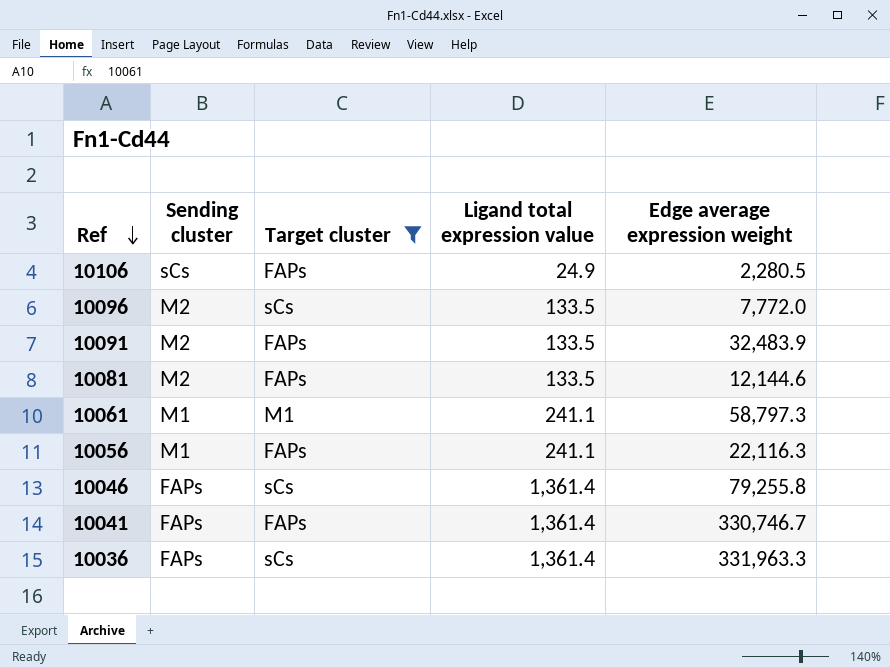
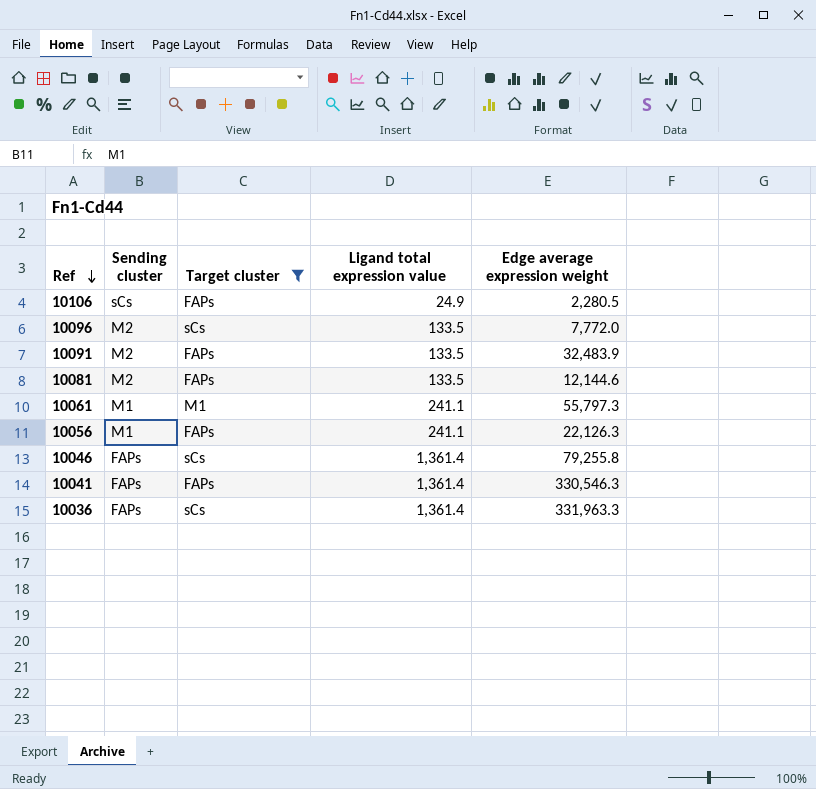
10061 | Edge average expression weight: 58,797.3 -> 55,797.3
10056 | Edge average expression weight: 22,116.3 -> 22,126.3
10041 | Edge average expression weight: 330,746.7 -> 330,546.3

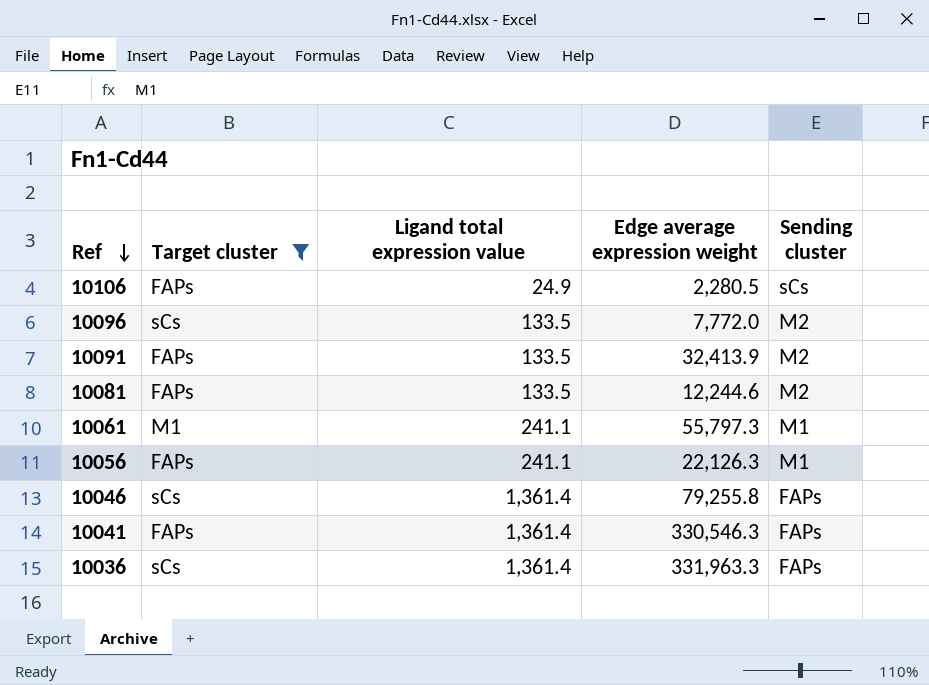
column Sending cluster | position: 2 -> 5
10091 | Edge average expression weight: 32,483.9 -> 32,413.9
10081 | Edge average expression weight: 12,144.6 -> 12,244.6

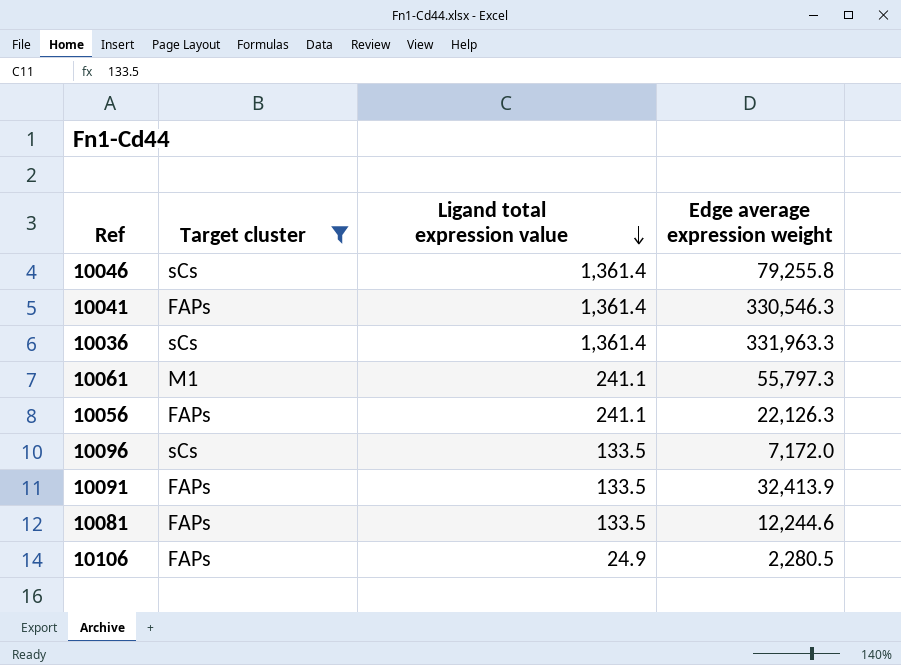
row order: Ref descending -> Ligand total expression value descending
column Sending cluster | position: 5 -> none
10096 | Edge average expression weight: 7,772.0 -> 7,172.0

